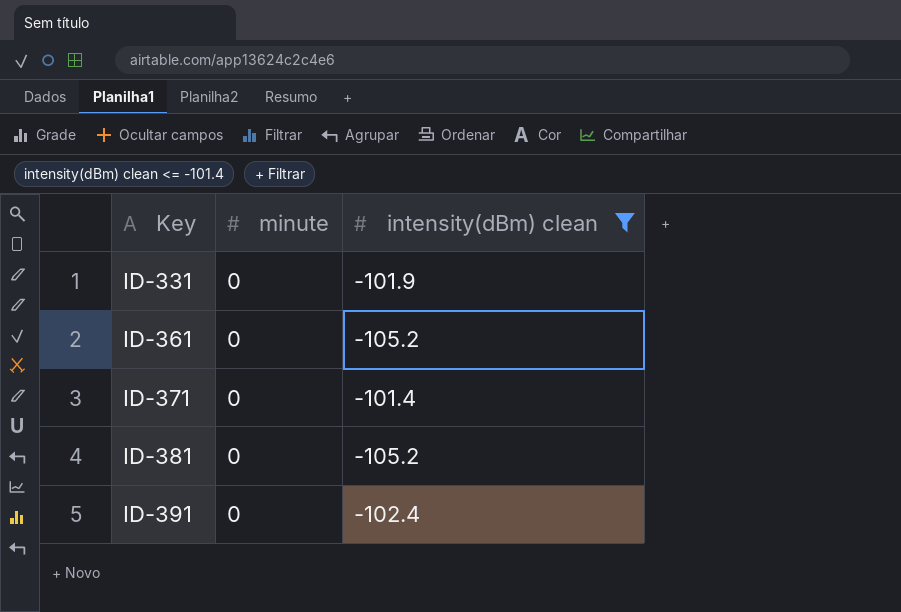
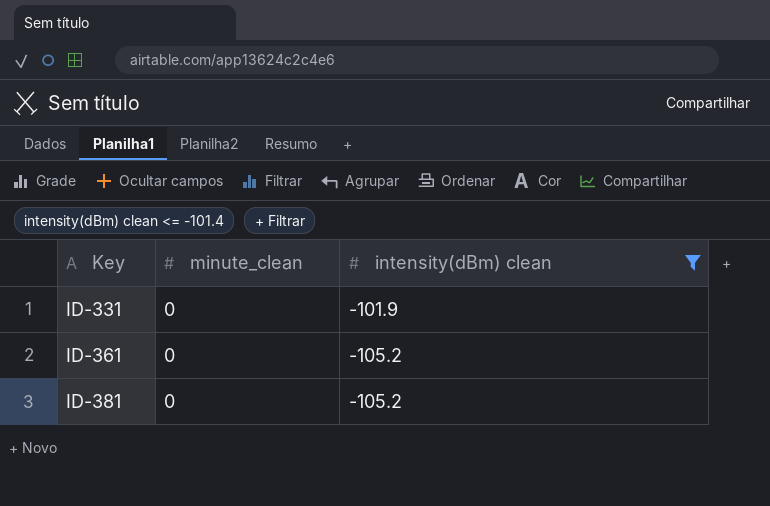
column name: minute -> minute_clean
row ID-371: 0 | -101.4 -> none
row ID-391: 0 | -102.4 -> none

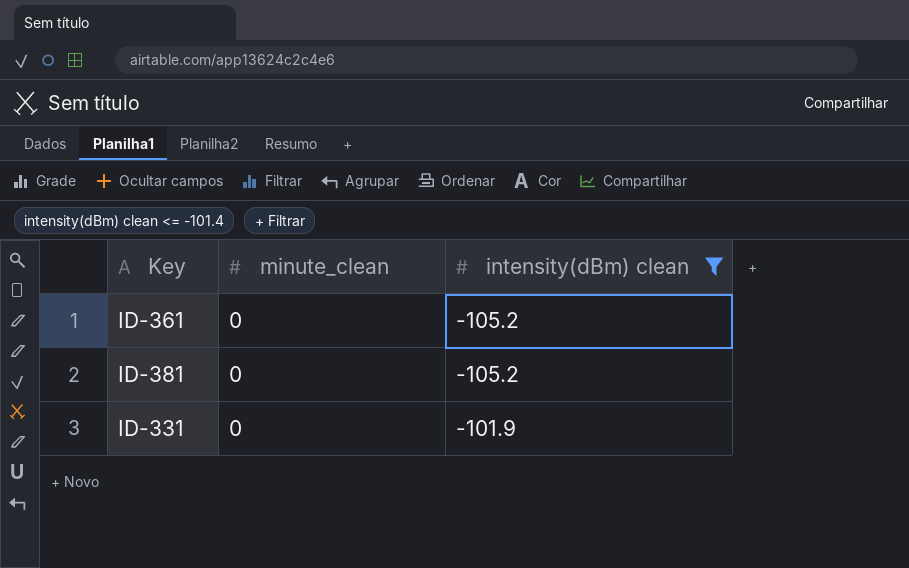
row order: Key ascending -> intensity(dBm) clean ascending

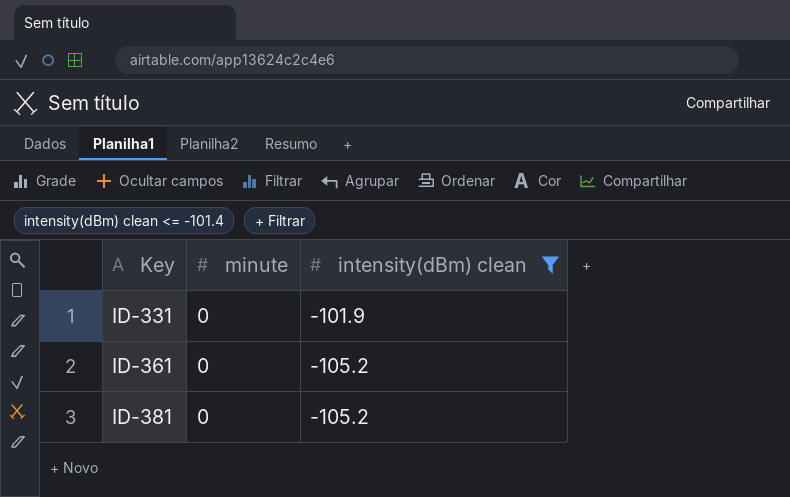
row order: intensity(dBm) clean ascending -> Key ascending
column name: minute_clean -> minute

